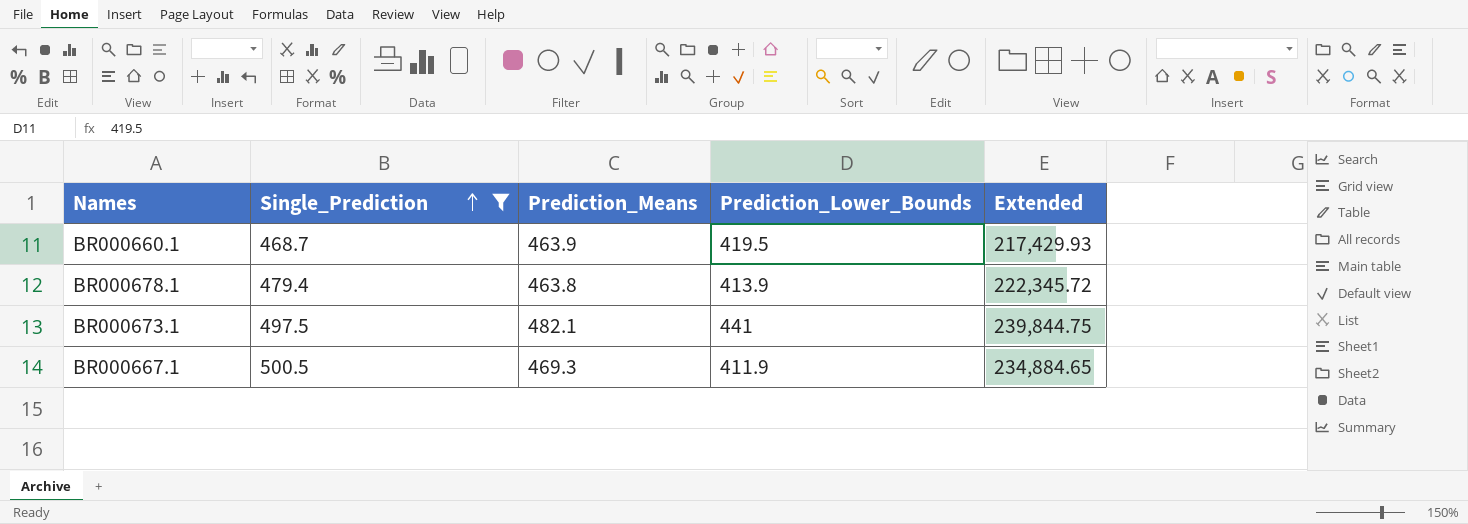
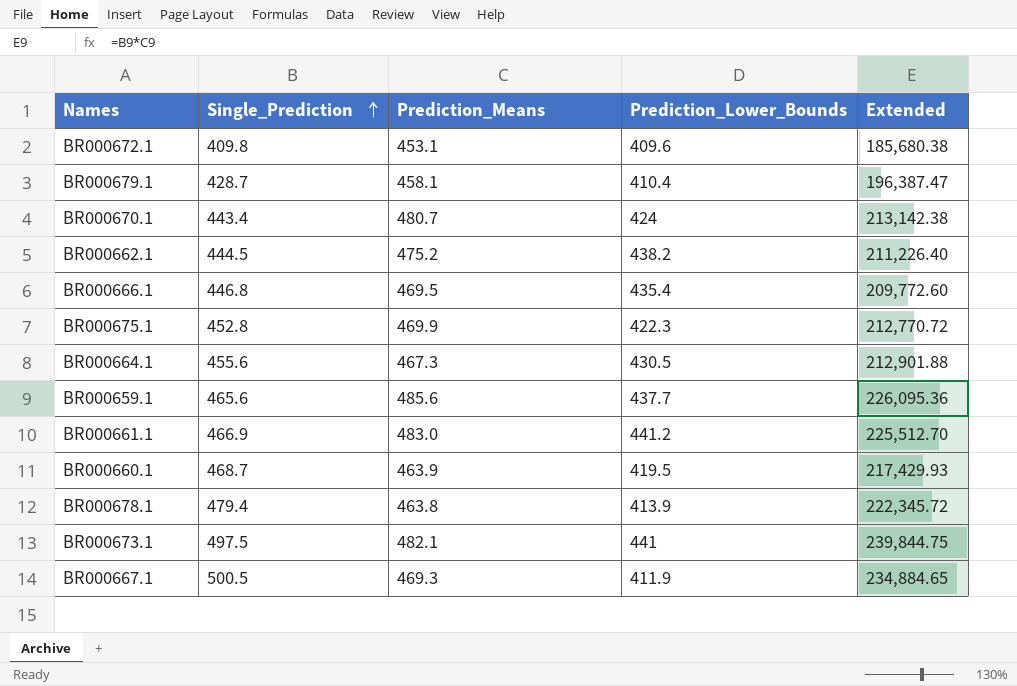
filter: Single_Prediction >= 468.7 -> none

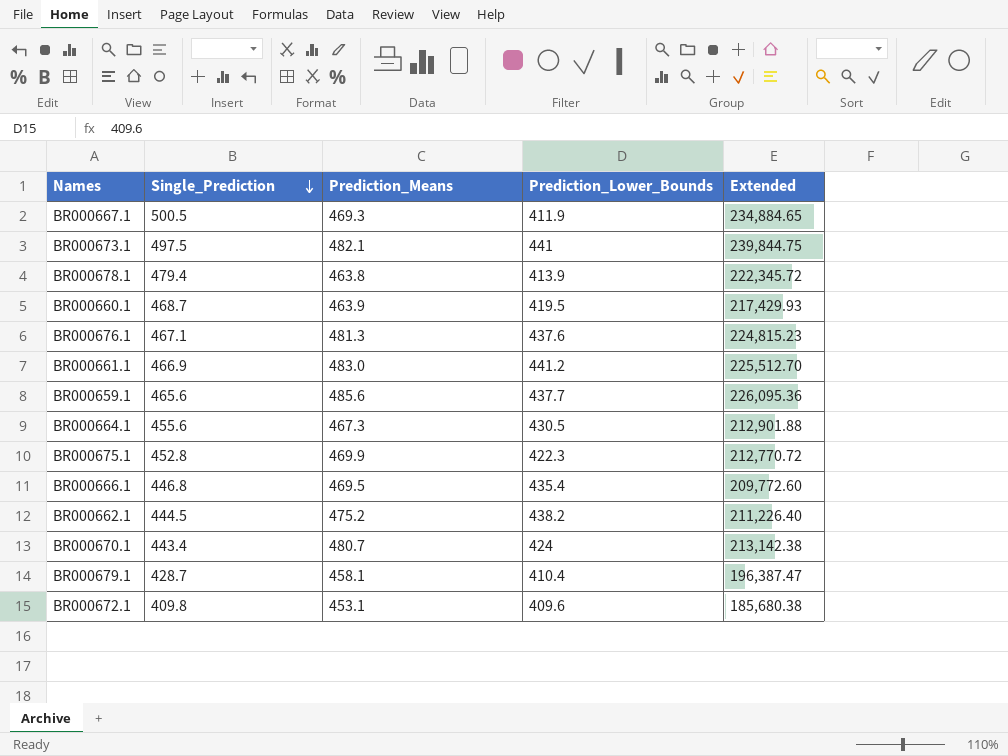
row order: Single_Prediction ascending -> Single_Prediction descending
row BR000676.1: none -> 467.1 | 481.3 | 437.6 | 224,815.23

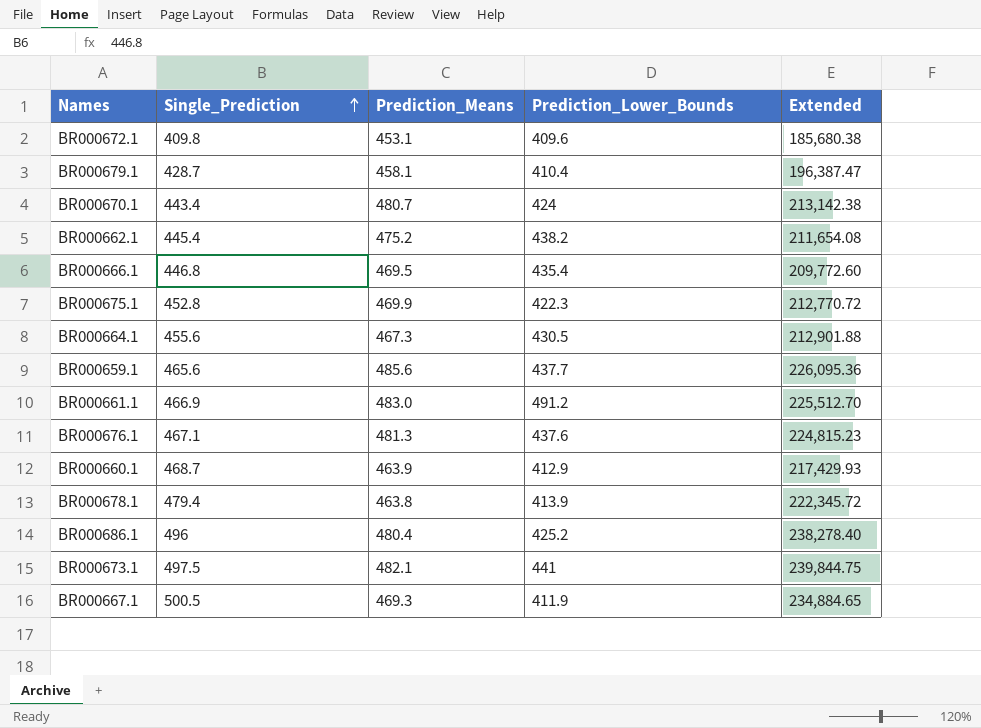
row order: Single_Prediction descending -> Single_Prediction ascending
BR000662.1 | Single_Prediction: 444.5 -> 445.4
BR000662.1 | Extended: 211,226.40 -> 211,654.08
BR000661.1 | Prediction_Lower_Bounds: 441.2 -> 491.2
BR000660.1 | Prediction_Lower_Bounds: 419.5 -> 412.9
row BR000686.1: none -> 496 | 480.4 | 425.2 | 238,278.40

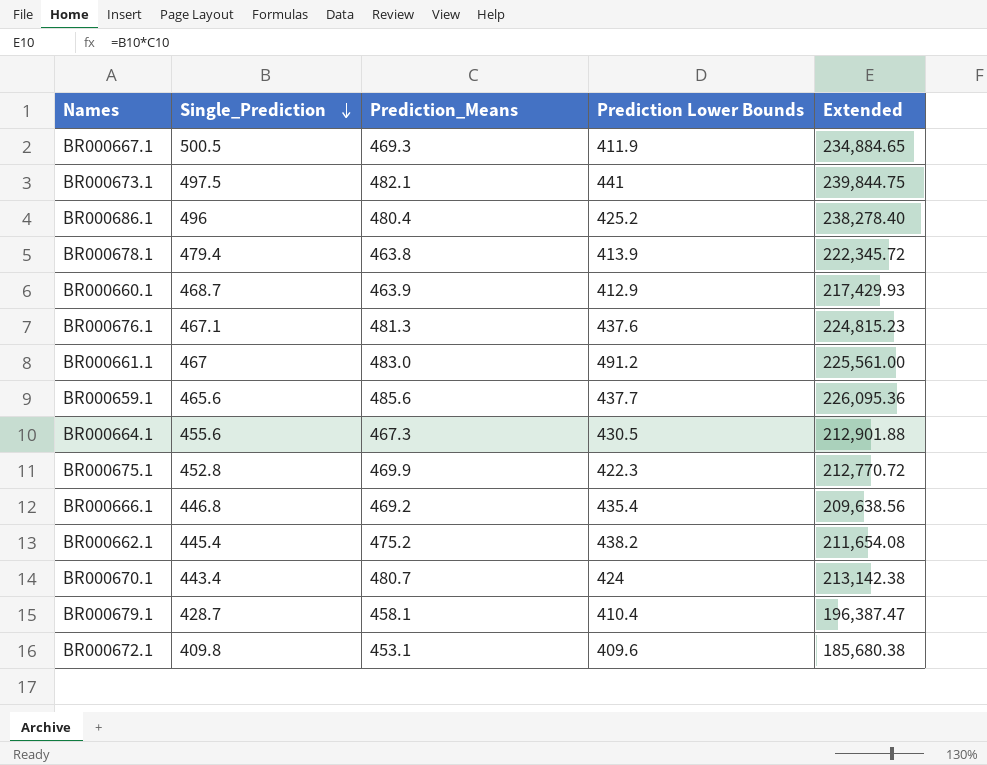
row order: Single_Prediction ascending -> Single_Prediction descending
column name: Prediction_Lower_Bounds -> Prediction Lower Bounds
BR000661.1 | Single_Prediction: 466.9 -> 467
BR000661.1 | Extended: 225,512.70 -> 225,561.00
BR000666.1 | Prediction_Means: 469.5 -> 469.2
BR000666.1 | Extended: 209,772.60 -> 209,638.56

